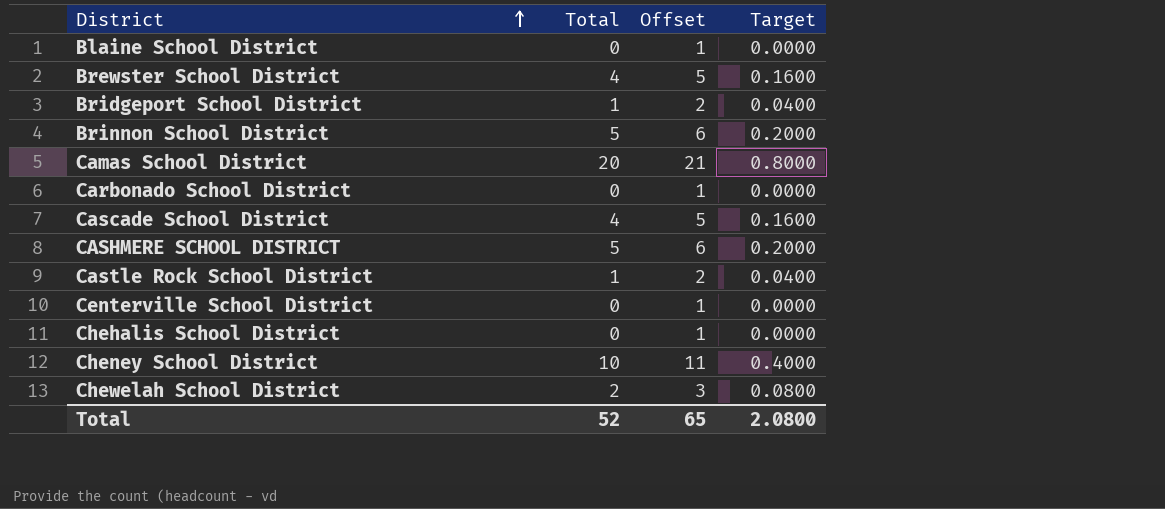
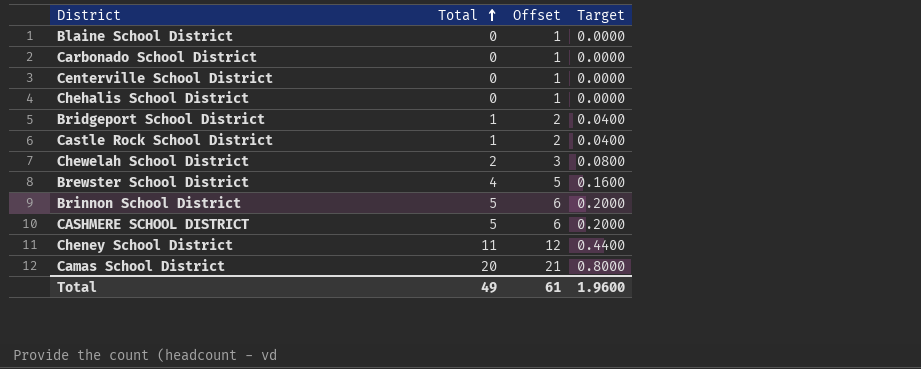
row order: District ascending -> Total ascending
row Cascade School District: 4 | 5 | 0.1600 -> none
Cheney School District | Total: 10 -> 11
Cheney School District | Offset: 11 -> 12
Cheney School District | Target: 0.4000 -> 0.4400
Total | Total: 52 -> 49
Total | Offset: 65 -> 61
Total | Target: 2.0800 -> 1.9600

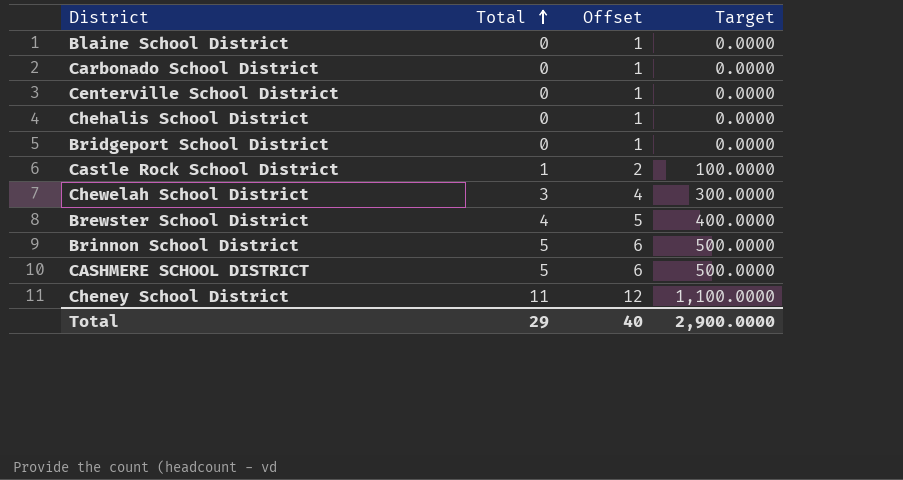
column Target | formula: [Total] * 0.04 -> [Total] * 100
row Camas School District: 20 | 21 | 0.8000 -> none
Bridgeport School District | Total: 1 -> 0
Bridgeport School District | Offset: 2 -> 1
Chewelah School District | Total: 2 -> 3
Chewelah School District | Offset: 3 -> 4
Total | Total: 49 -> 29
Total | Offset: 61 -> 40
Total | Target: 1.9600 -> 2,900.0000

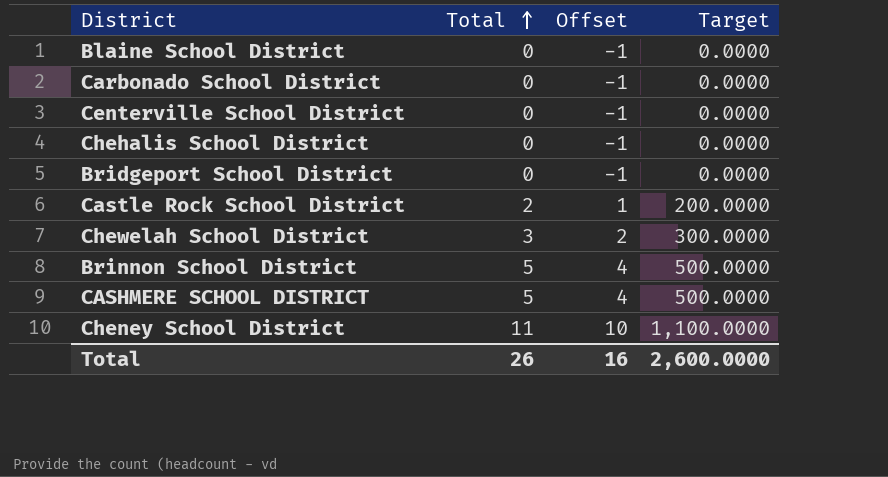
column Offset | formula: [Total] + 1 -> [Total] - 1
row Brewster School District: 4 | 5 | 400.0000 -> none
Castle Rock School District | Total: 1 -> 2
Castle Rock School District | Target: 100.0000 -> 200.0000
Total | Total: 29 -> 26
Total | Offset: 40 -> 16
Total | Target: 2,900.0000 -> 2,600.0000

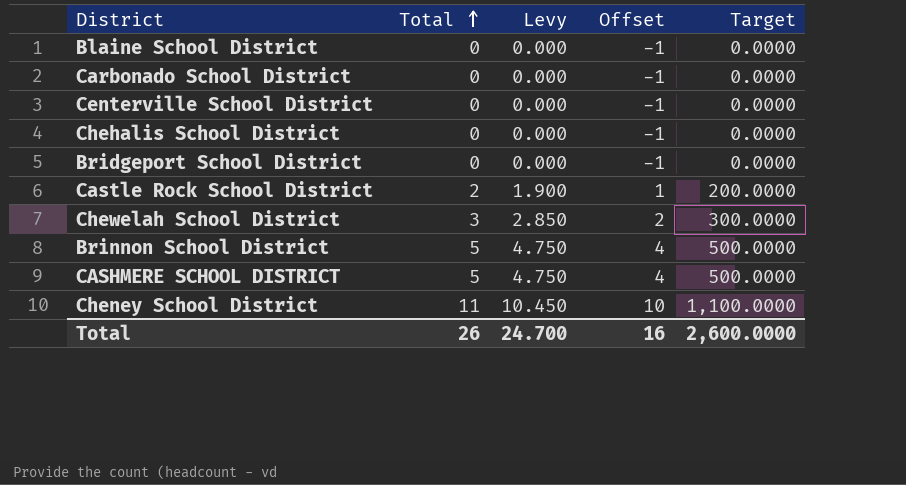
column Levy | formula: none -> [Total] * 0.95

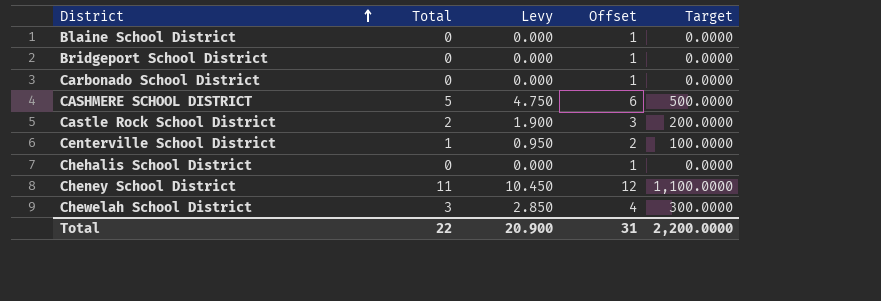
row order: Total ascending -> District ascending
column Offset | formula: [Total] - 1 -> [Total] + 1
row Brinnon School District: 5 | 4.750 | 4 | 500.0000 -> none
Centerville School District | Total: 0 -> 1
Centerville School District | Levy: 0.000 -> 0.950
Centerville School District | Target: 0.0000 -> 100.0000
Total | Total: 26 -> 22
Total | Levy: 24.700 -> 20.900
Total | Offset: 16 -> 31
Total | Target: 2,600.0000 -> 2,200.0000

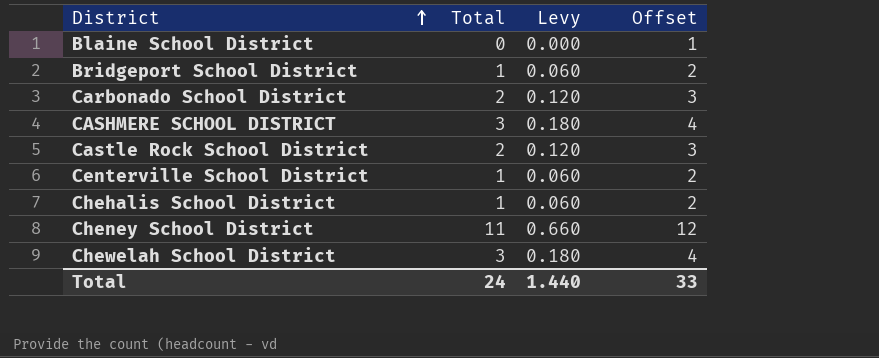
column Target | formula: [Total] * 100 -> none
column Levy | formula: [Total] * 0.95 -> [Total] * 0.06
Bridgeport School District | Total: 0 -> 1
Bridgeport School District | Offset: 1 -> 2
Carbonado School District | Total: 0 -> 2
Carbonado School District | Offset: 1 -> 3
CASHMERE SCHOOL DISTRICT | Total: 5 -> 3
CASHMERE SCHOOL DISTRICT | Offset: 6 -> 4
Chehalis School District | Total: 0 -> 1
Chehalis School District | Offset: 1 -> 2
Total | Total: 22 -> 24
Total | Levy: 20.900 -> 1.440
Total | Offset: 31 -> 33

